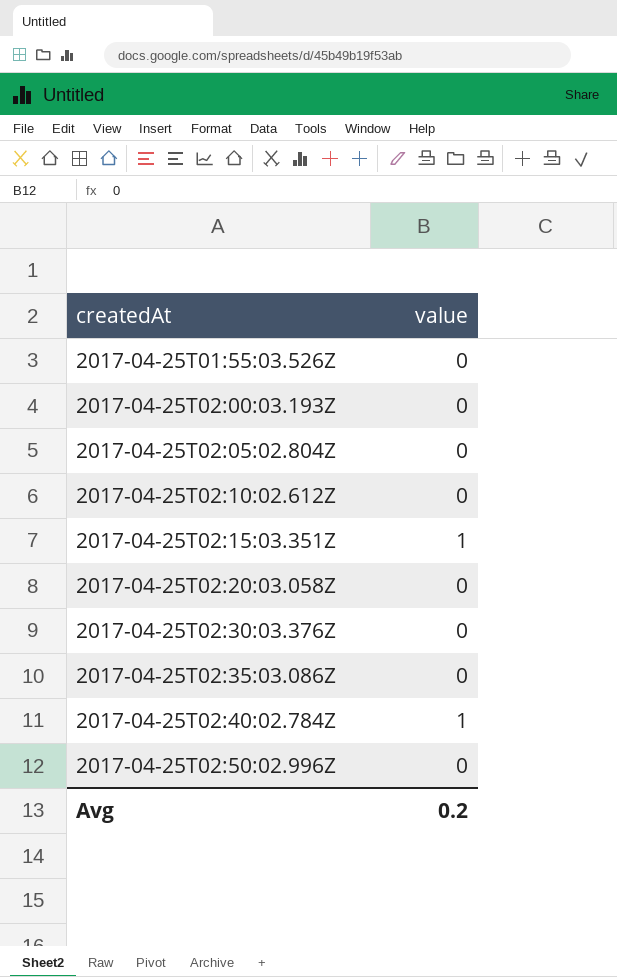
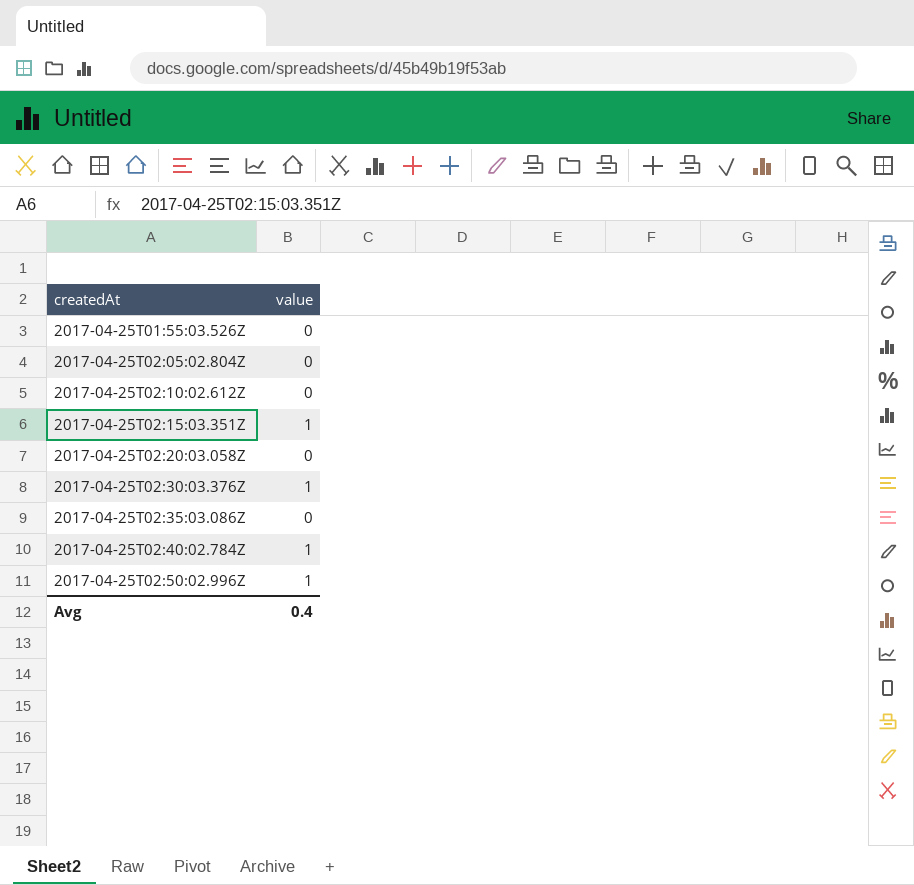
row 2017-04-25T02:00:03.193Z: 0 -> none
2017-04-25T02:30:03.376Z | value: 0 -> 1
2017-04-25T02:50:02.996Z | value: 0 -> 1
Avg | value: 0.2 -> 0.4

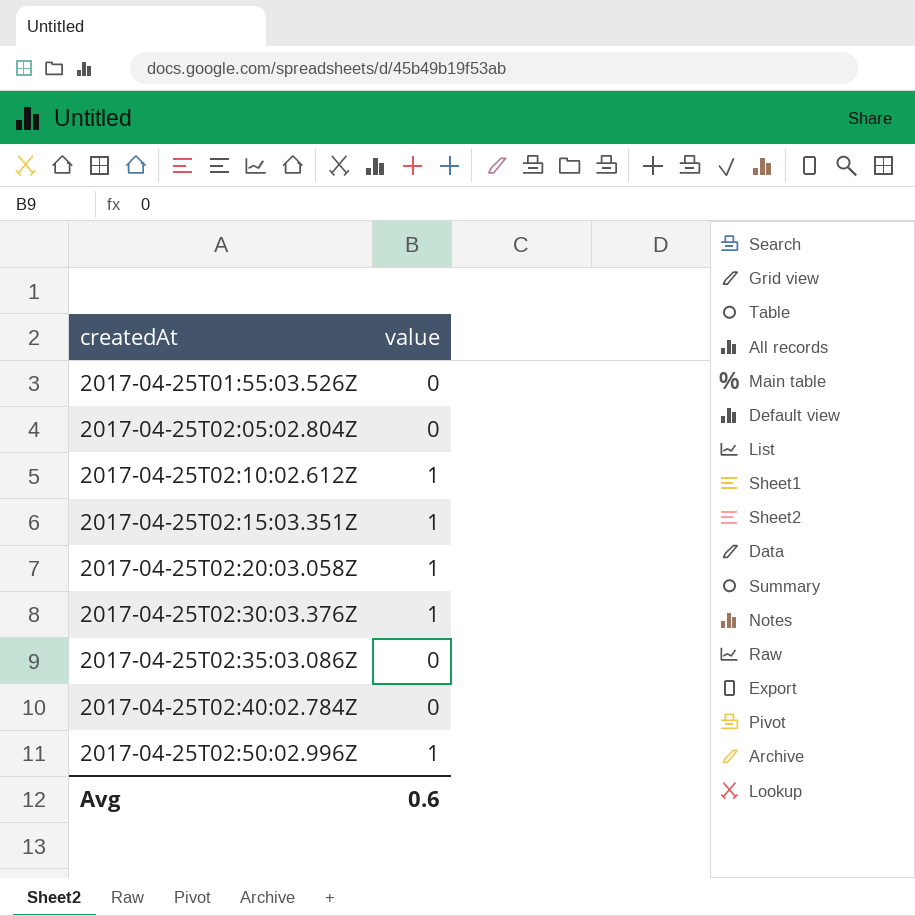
2017-04-25T02:10:02.612Z | value: 0 -> 1
2017-04-25T02:20:03.058Z | value: 0 -> 1
2017-04-25T02:40:02.784Z | value: 1 -> 0
Avg | value: 0.4 -> 0.6

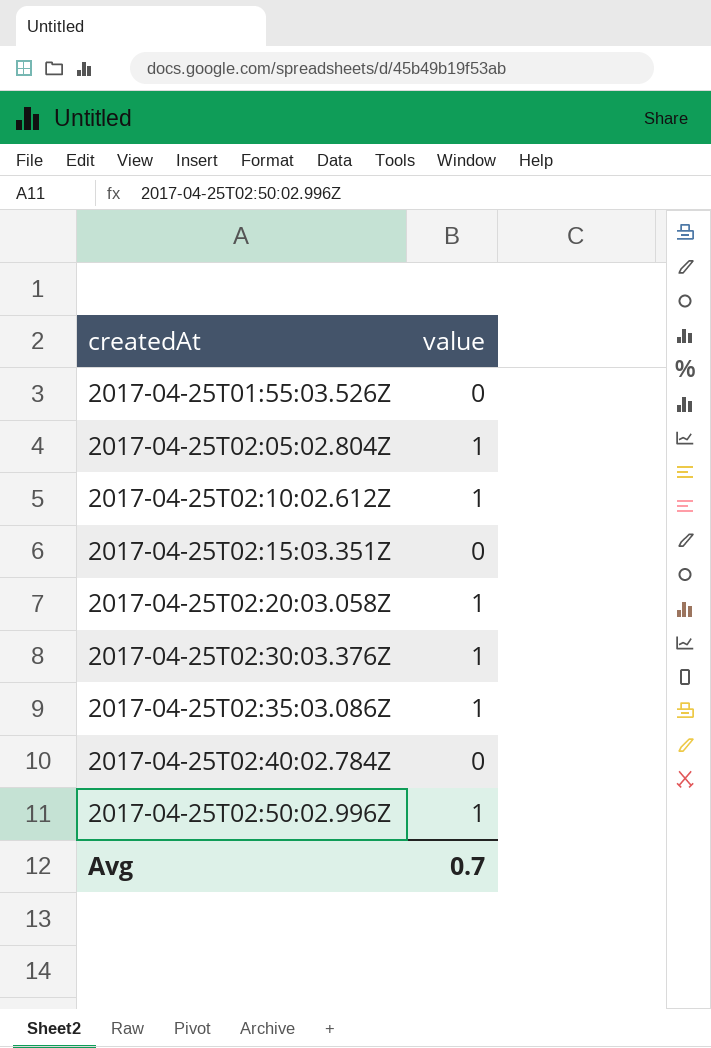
2017-04-25T02:05:02.804Z | value: 0 -> 1
2017-04-25T02:15:03.351Z | value: 1 -> 0
2017-04-25T02:35:03.086Z | value: 0 -> 1
Avg | value: 0.6 -> 0.7

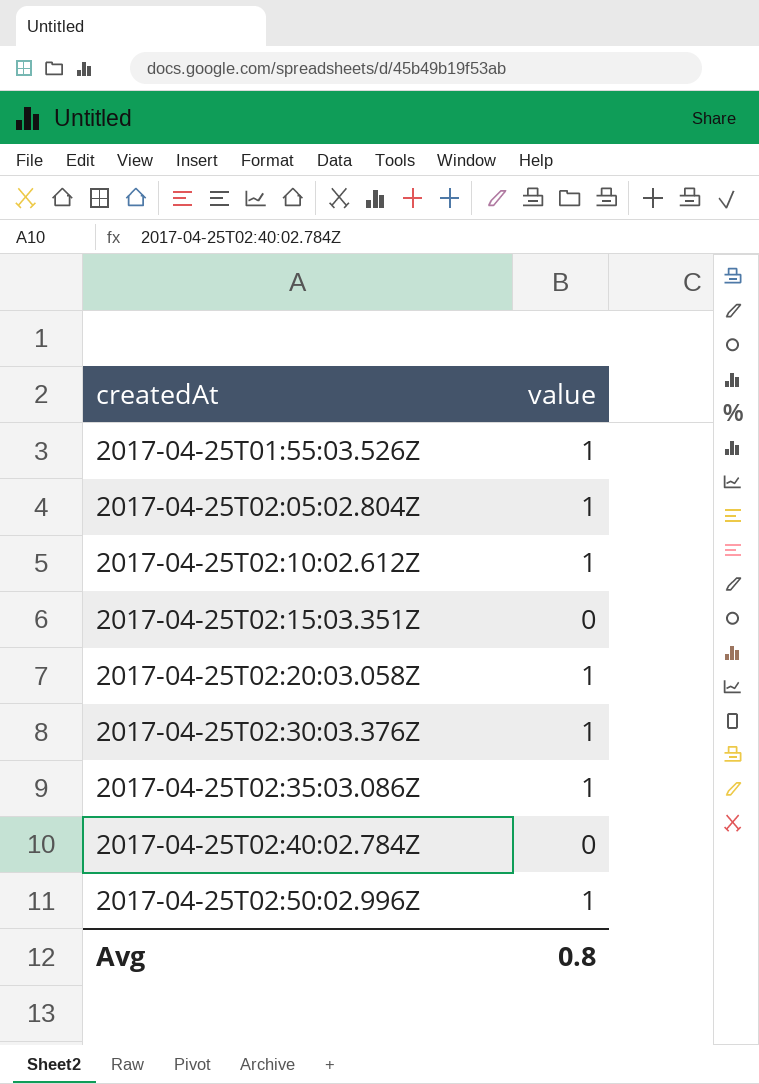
2017-04-25T01:55:03.526Z | value: 0 -> 1
Avg | value: 0.7 -> 0.8

